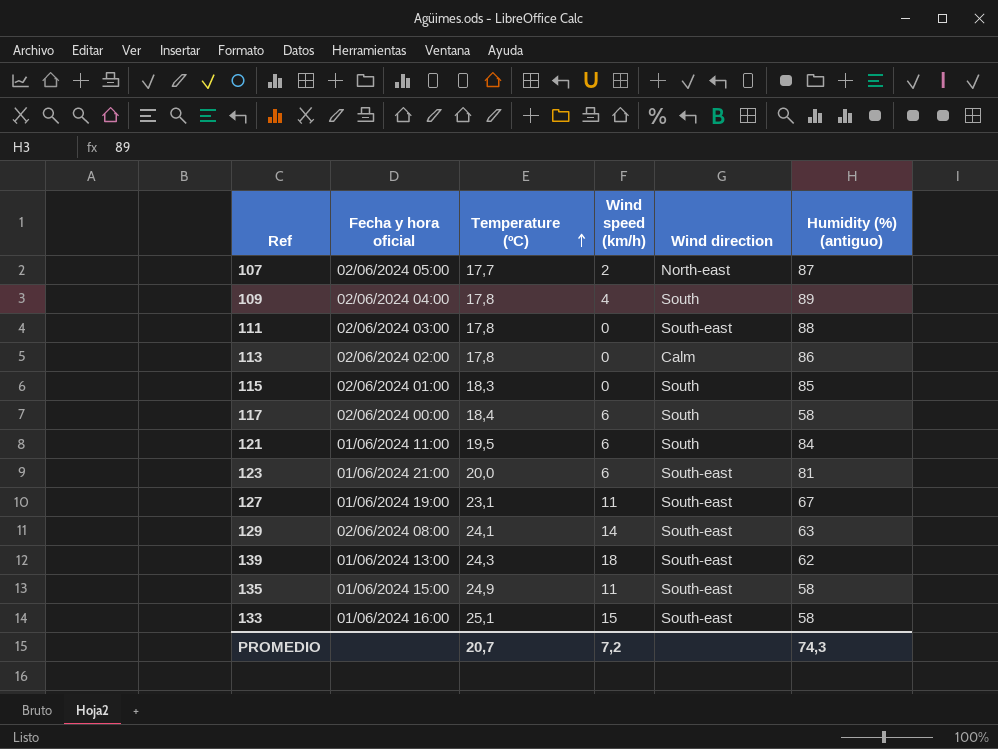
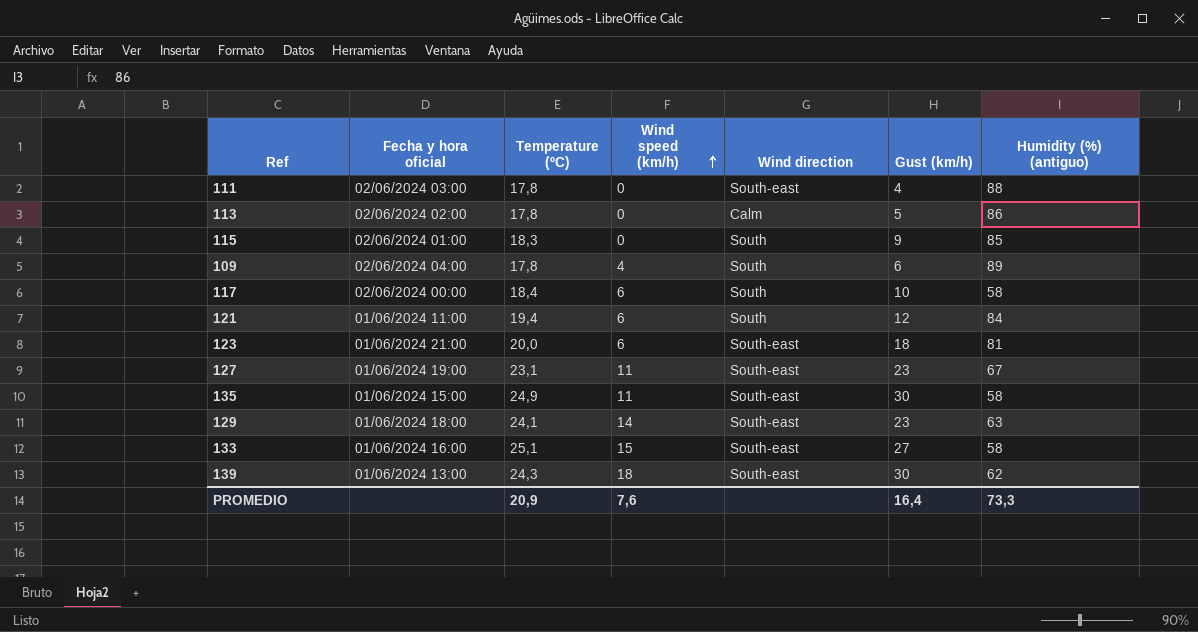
row order: Temperature (ºC) ascending -> Wind speed (km/h) ascending
column Gust (km/h) | position: none -> 6
row 107: 02/06/2024 05:00 | 17,7 | 2 | North-east | 87 -> none
121 | Temperature (ºC): 19,5 -> 19,4
129 | Fecha y hora oficial: 02/06/2024 08:00 -> 01/06/2024 18:00
PROMEDIO | Temperature (ºC): 20,7 -> 20,9
PROMEDIO | Wind speed (km/h): 7,2 -> 7,6
PROMEDIO | Humidity (%) (antiguo): 74,3 -> 73,3

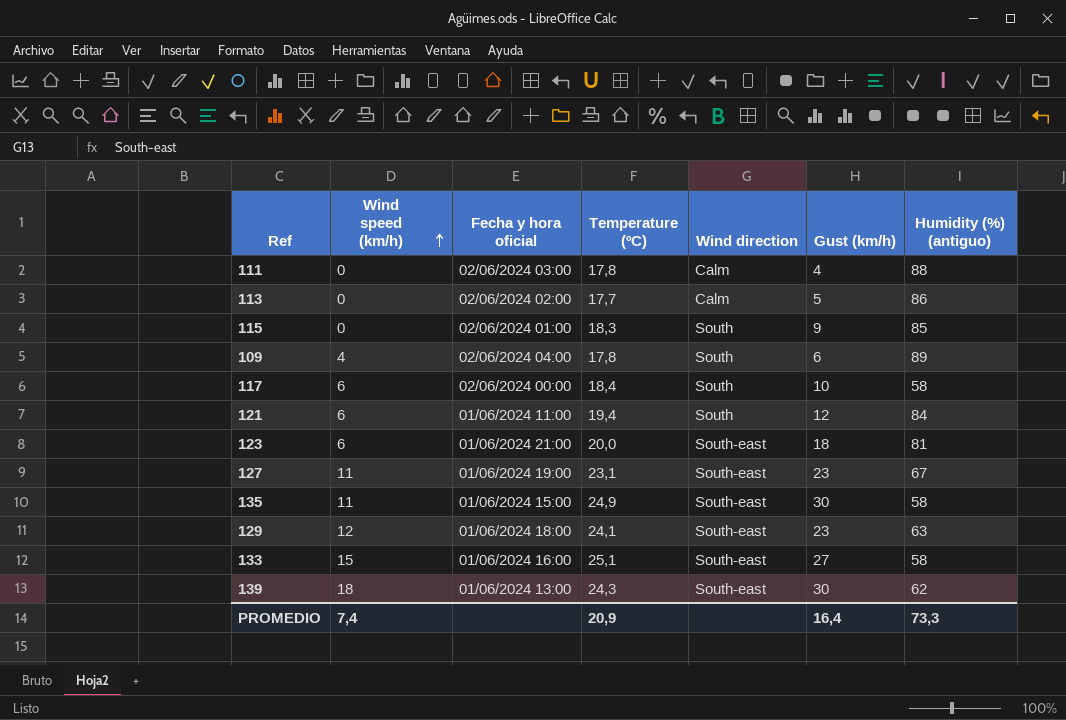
column Wind speed (km/h) | position: 4 -> 2
111 | Wind direction: South-east -> Calm
113 | Temperature (ºC): 17,8 -> 17,7
129 | Wind speed (km/h): 14 -> 12
PROMEDIO | Wind speed (km/h): 7,6 -> 7,4

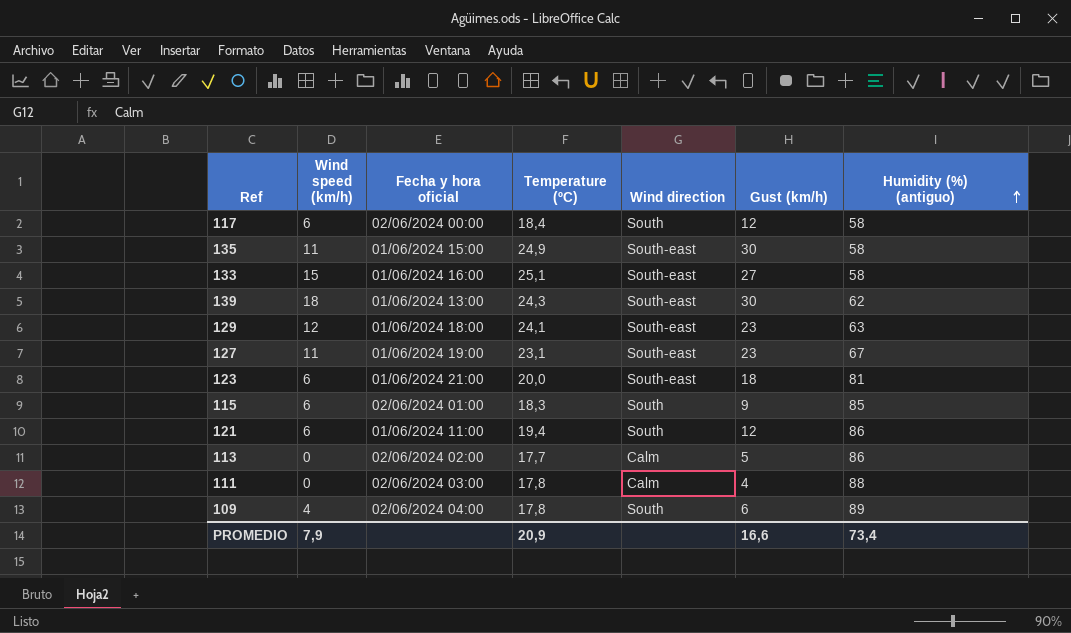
row order: Wind speed (km/h) ascending -> Humidity (%) (antiguo) ascending
117 | Gust (km/h): 10 -> 12
115 | Wind speed (km/h): 0 -> 6
121 | Humidity (%) (antiguo): 84 -> 86
PROMEDIO | Wind speed (km/h): 7,4 -> 7,9
PROMEDIO | Gust (km/h): 16,4 -> 16,6
PROMEDIO | Humidity (%) (antiguo): 73,3 -> 73,4

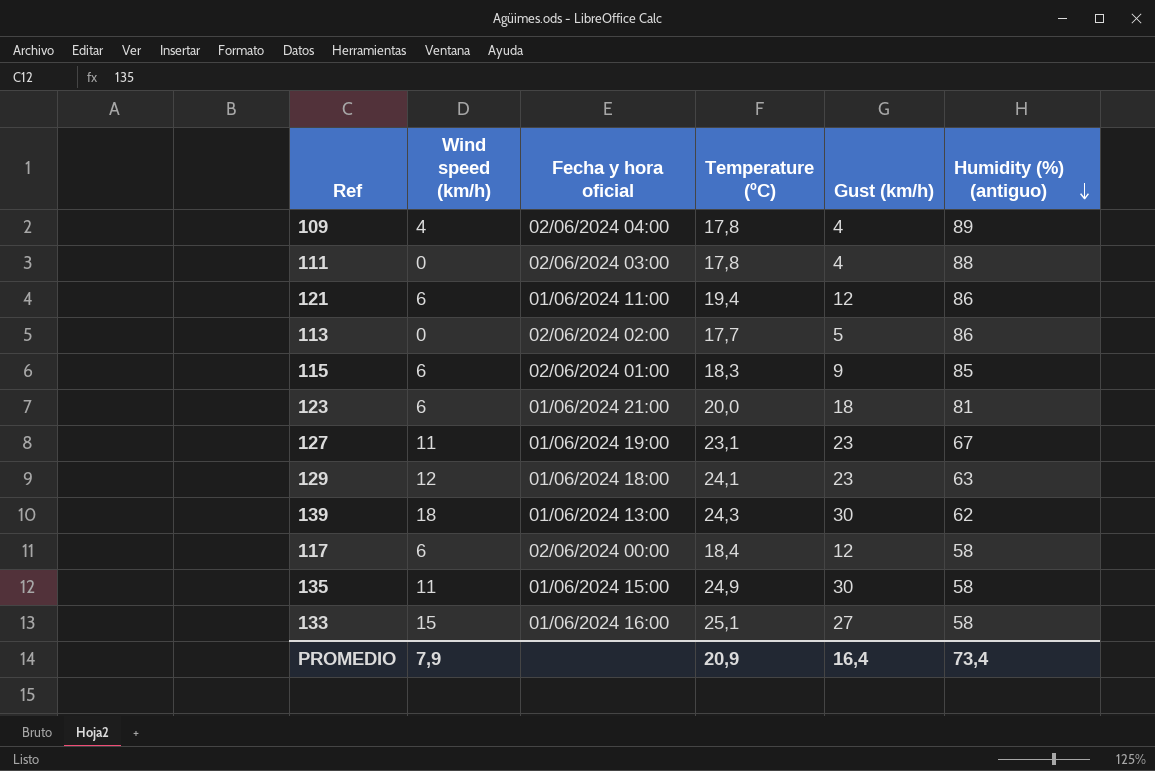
row order: Humidity (%) (antiguo) ascending -> Humidity (%) (antiguo) descending
column Wind direction | position: 5 -> none
109 | Gust (km/h): 6 -> 4
PROMEDIO | Gust (km/h): 16,6 -> 16,4

